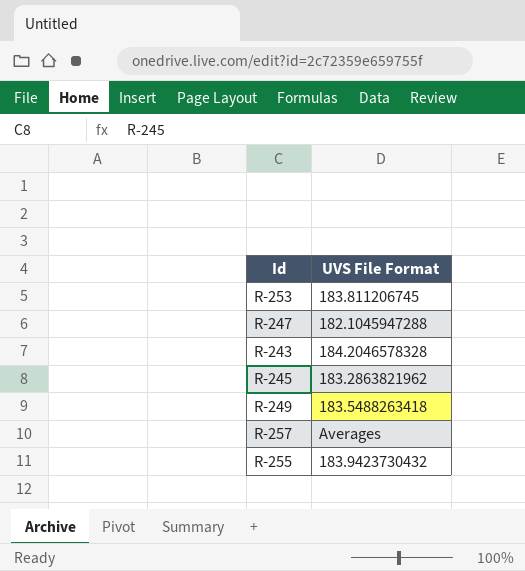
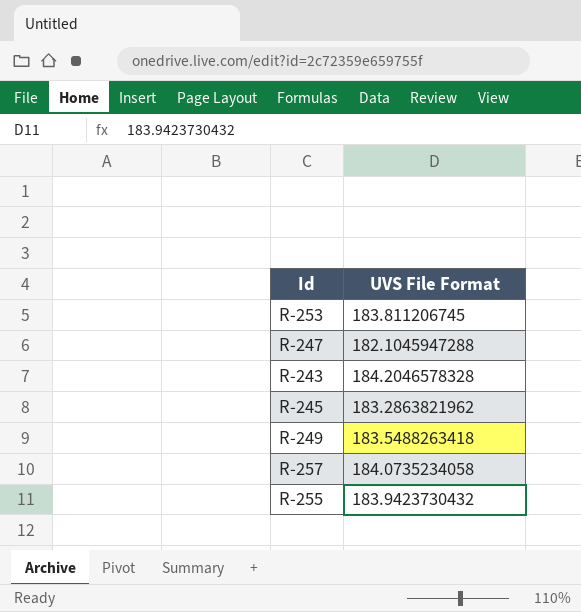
R-257 | UVS File Format: Averages -> 184.0735234058

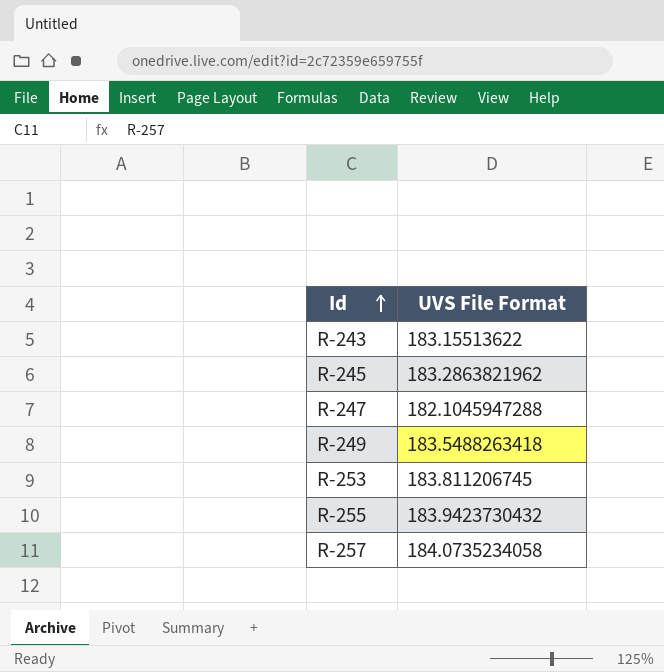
row order: none -> Id ascending
R-243 | UVS File Format: 184.2046578328 -> 183.15513622

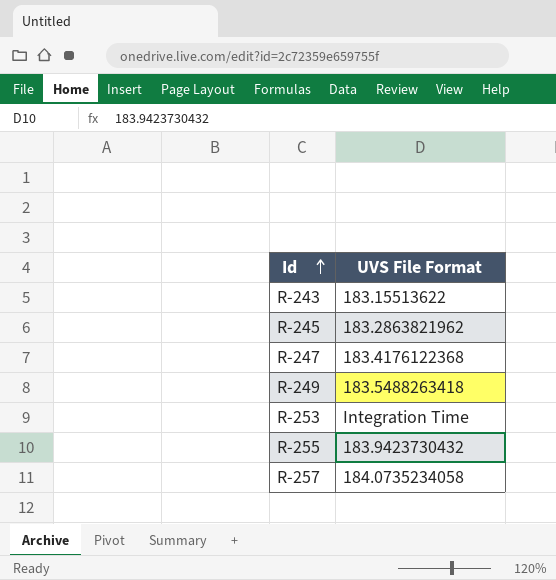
R-247 | UVS File Format: 182.1045947288 -> 183.4176122368
R-253 | UVS File Format: 183.811206745 -> Integration Time

